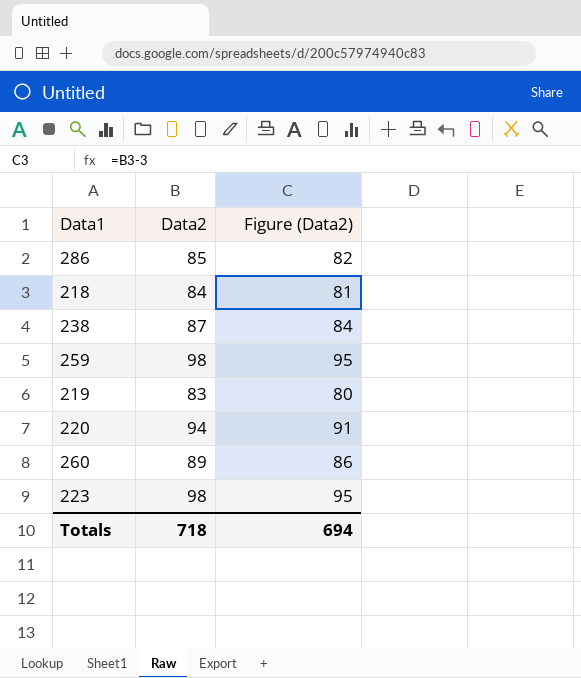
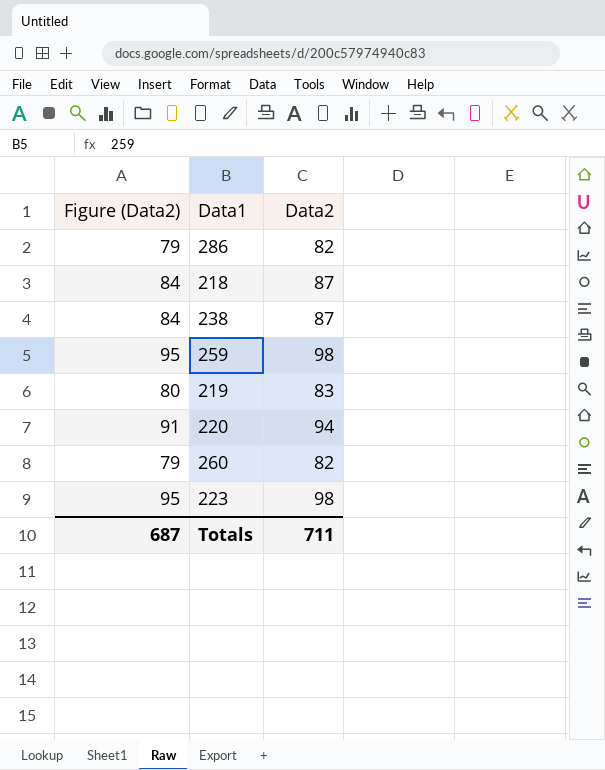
column Figure (Data2) | position: 3 -> 1
286 | Figure (Data2): 82 -> 79
286 | Data2: 85 -> 82
218 | Figure (Data2): 81 -> 84
218 | Data2: 84 -> 87
260 | Figure (Data2): 86 -> 79
260 | Data2: 89 -> 82
Totals | Figure (Data2): 694 -> 687
Totals | Data2: 718 -> 711

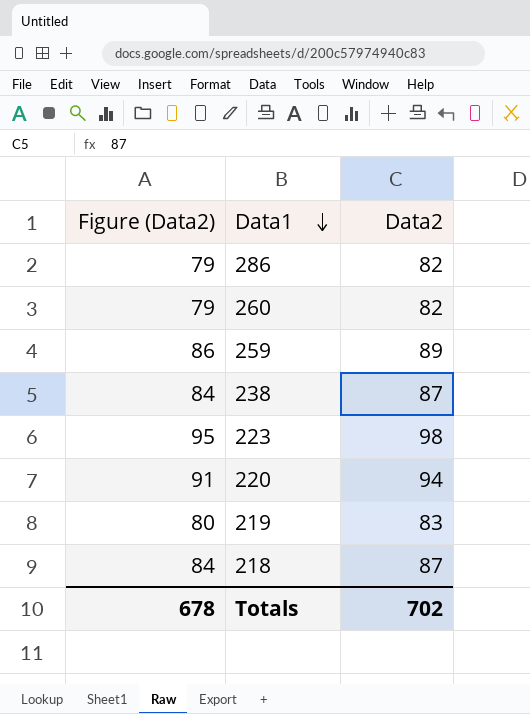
row order: none -> Data1 descending
259 | Figure (Data2): 95 -> 86
259 | Data2: 98 -> 89
Totals | Figure (Data2): 687 -> 678
Totals | Data2: 711 -> 702

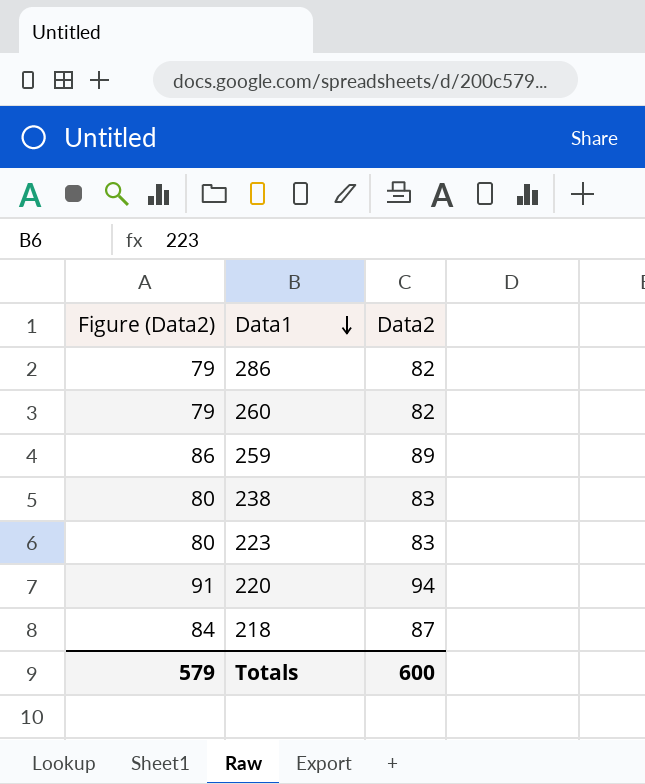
row 219: 80 | 83 -> none
238 | Figure (Data2): 84 -> 80
238 | Data2: 87 -> 83
223 | Figure (Data2): 95 -> 80
223 | Data2: 98 -> 83
Totals | Figure (Data2): 678 -> 579
Totals | Data2: 702 -> 600

